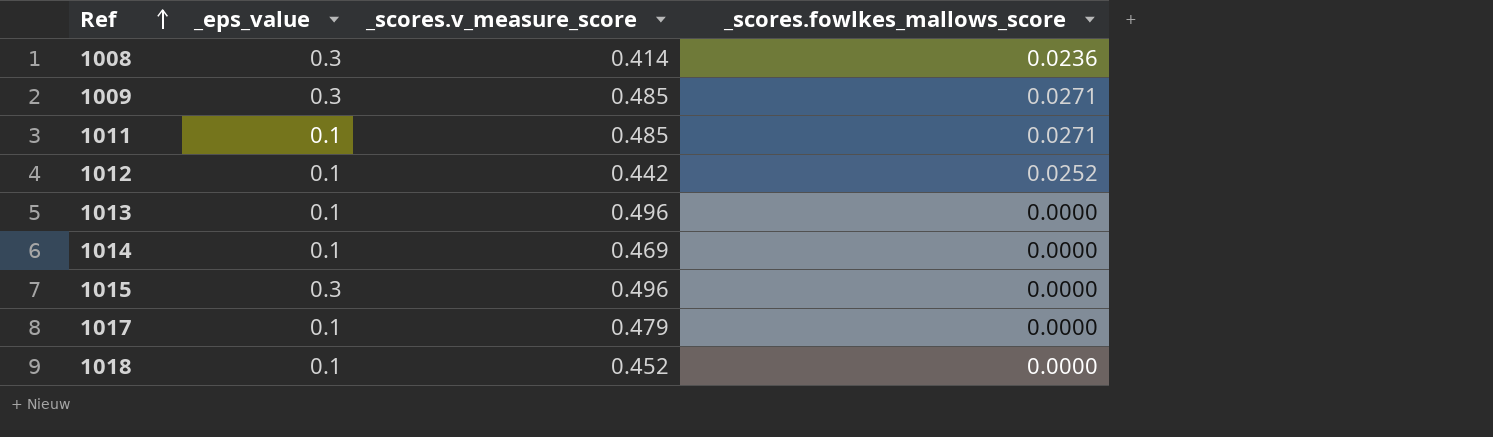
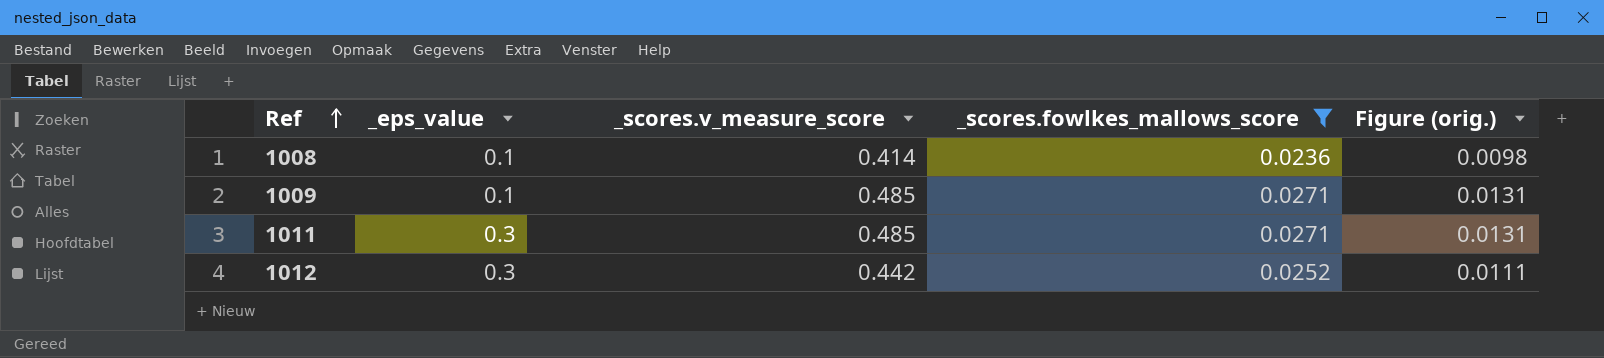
filter: none -> _scores.fowlkes_mallows_score != 0.0000
column Figure (orig.) | formula: none -> [_scores.v_measure_score] * [_scores.fowlkes_mallows_score]
1008 | _eps_value: 0.3 -> 0.1
1009 | _eps_value: 0.3 -> 0.1
1011 | _eps_value: 0.1 -> 0.3
1012 | _eps_value: 0.1 -> 0.3

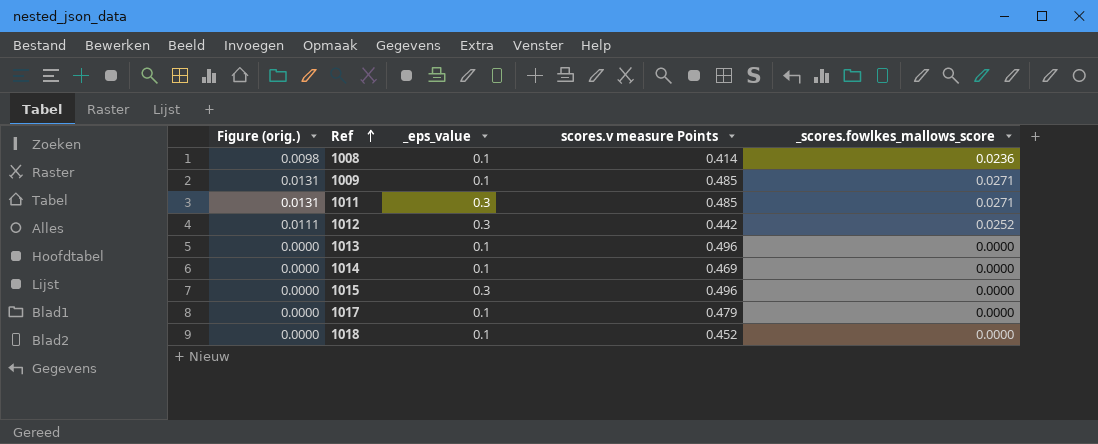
filter: _scores.fowlkes_mallows_score != 0.0000 -> none
column Figure (orig.) | position: 5 -> 1
column name: _scores.v_measure_score -> scores.v measure Points

